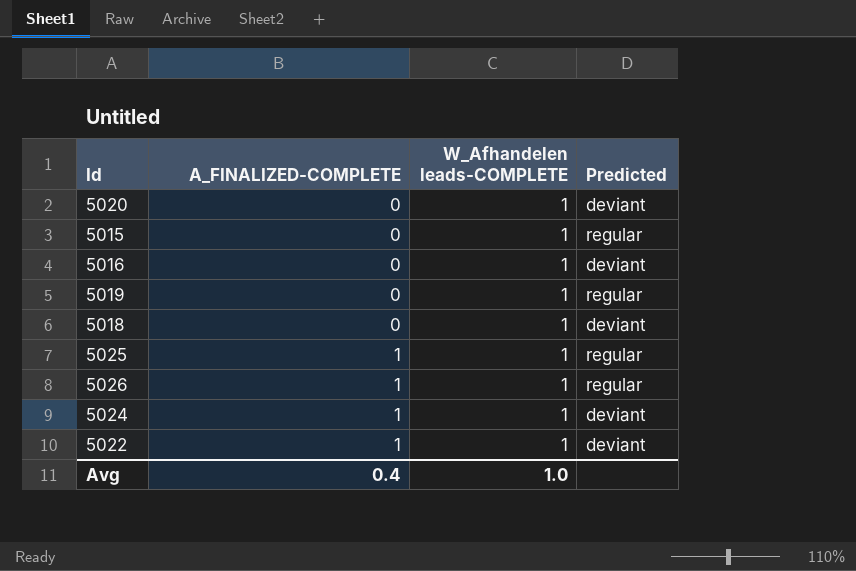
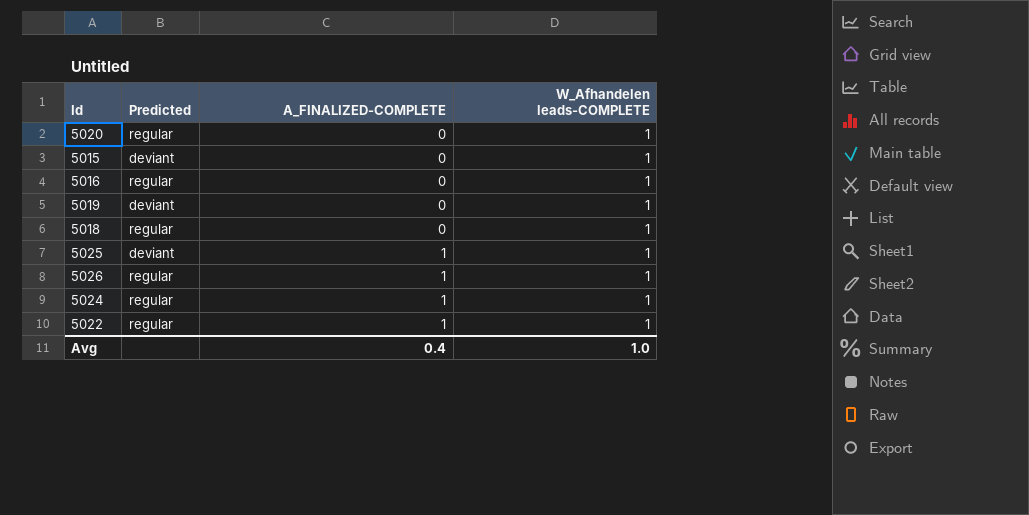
column Predicted | position: 4 -> 2
5020 | Predicted: deviant -> regular
5015 | Predicted: regular -> deviant
5016 | Predicted: deviant -> regular
5019 | Predicted: regular -> deviant
5018 | Predicted: deviant -> regular
5025 | Predicted: regular -> deviant
5024 | Predicted: deviant -> regular
5022 | Predicted: deviant -> regular

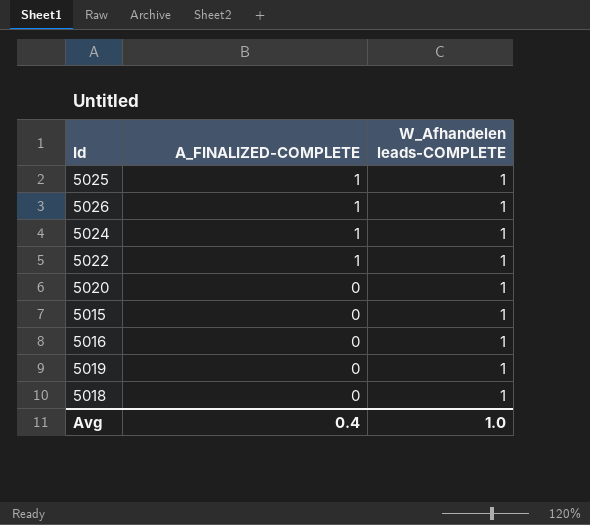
row order: A_FINALIZED-COMPLETE ascending -> A_FINALIZED-COMPLETE descending
column Predicted | position: 2 -> none

